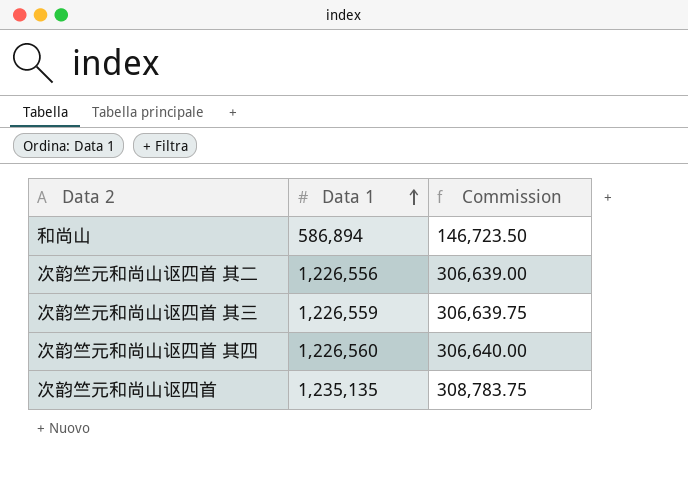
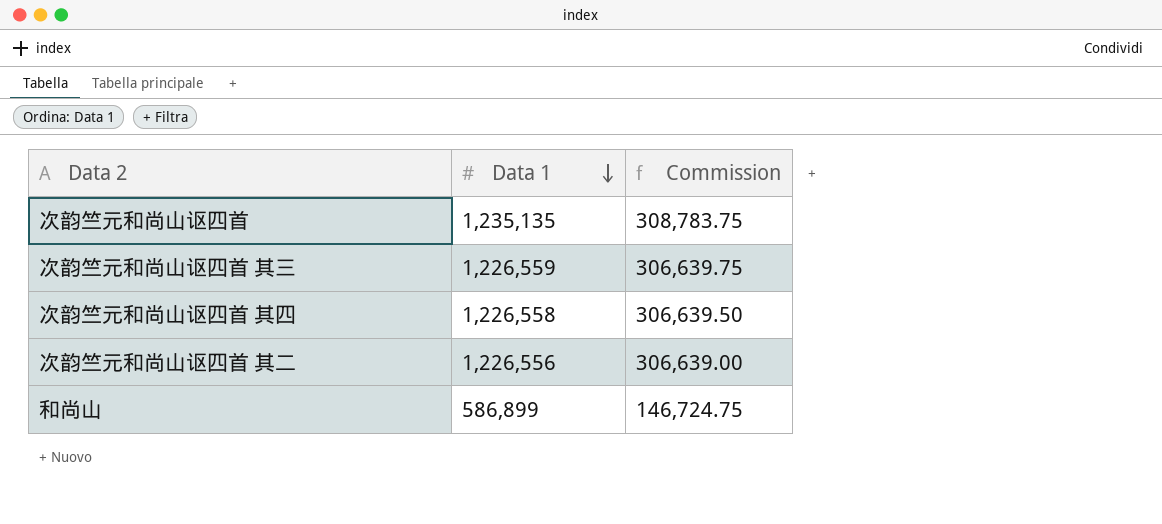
row order: Data 1 ascending -> Data 1 descending
次韵竺元和尚山讴四首 其四 | Data 1: 1,226,560 -> 1,226,558
次韵竺元和尚山讴四首 其四 | Commission: 306,640.00 -> 306,639.50
和尚山 | Data 1: 586,894 -> 586,899
和尚山 | Commission: 146,723.50 -> 146,724.75

